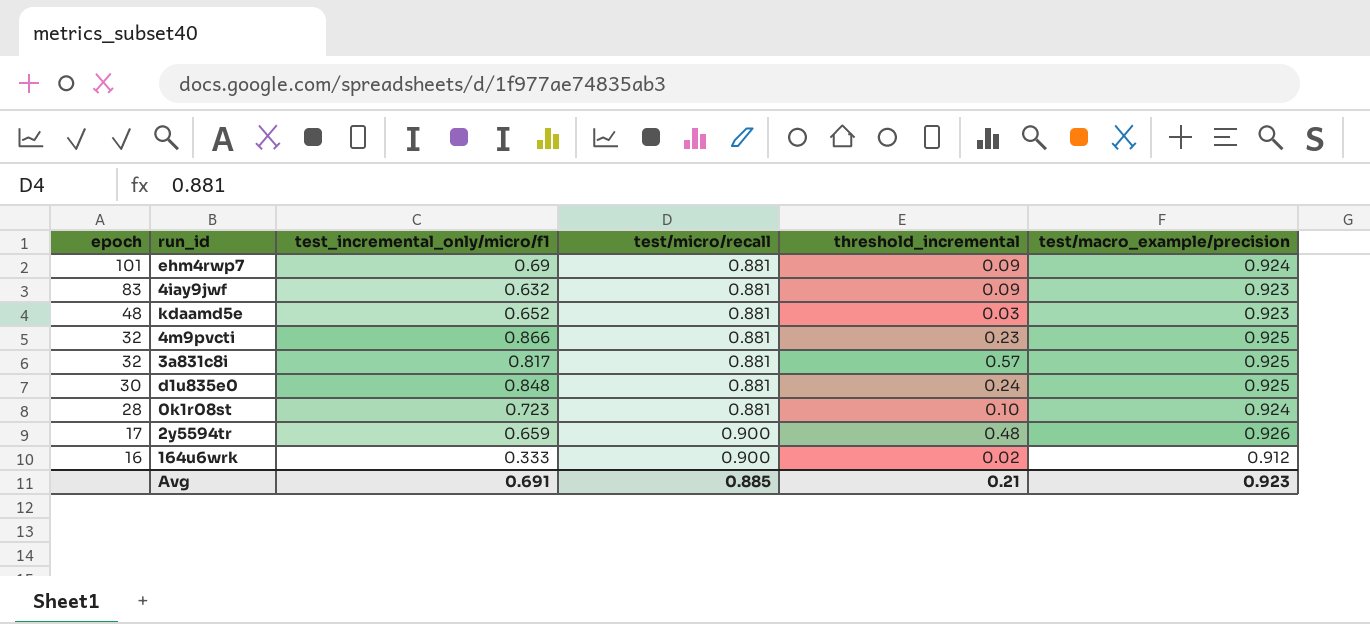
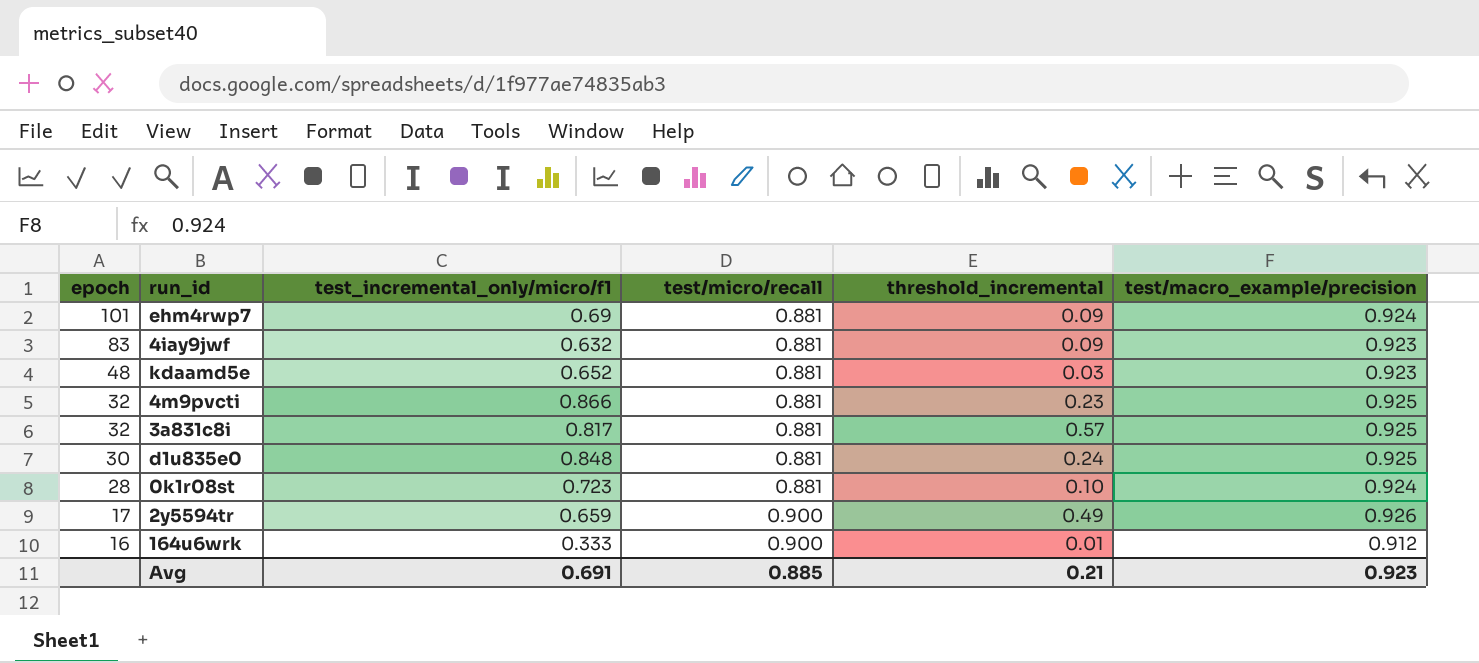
2y5594tr | threshold_incremental: 0.48 -> 0.49
164u6wrk | threshold_incremental: 0.02 -> 0.01

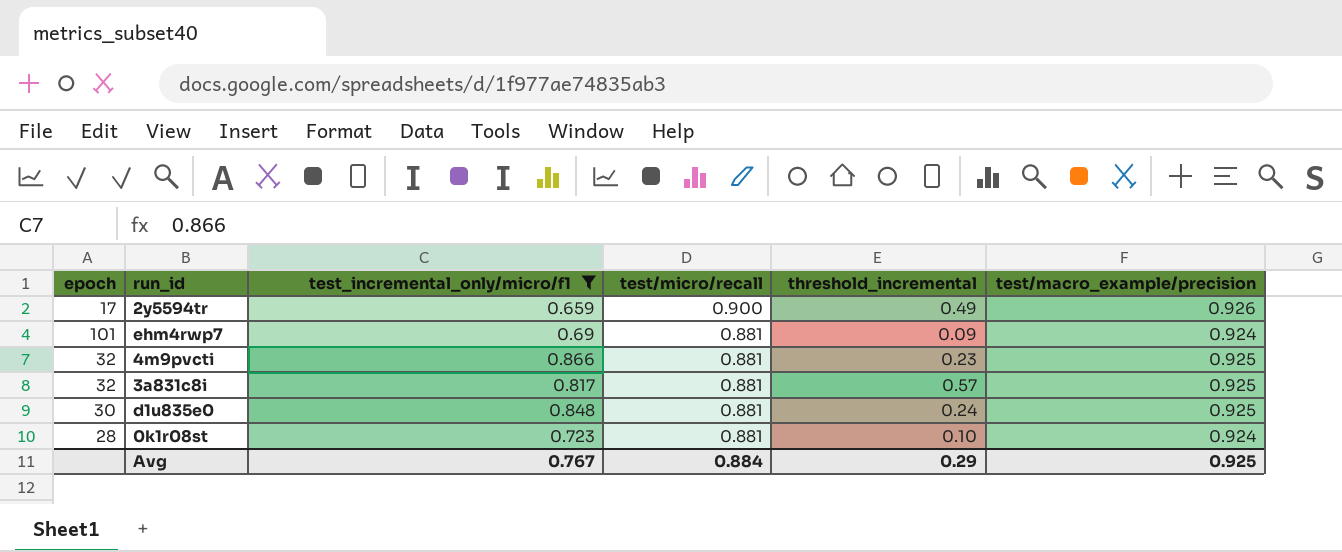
filter: none -> test_incremental_only/micro/f1 >= 0.659
row order: epoch descending -> test/micro/recall descending
Avg | test_incremental_only/micro/f1: 0.691 -> 0.767
Avg | test/micro/recall: 0.885 -> 0.884
Avg | threshold_incremental: 0.21 -> 0.29
Avg | test/macro_example/precision: 0.923 -> 0.925

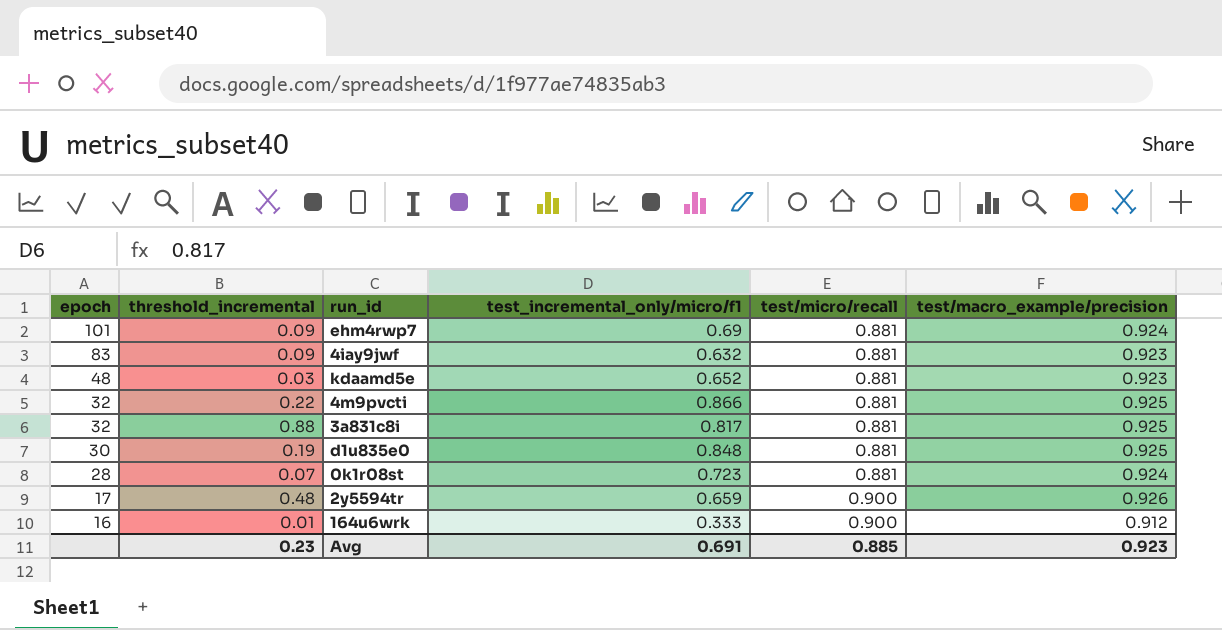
filter: test_incremental_only/micro/f1 >= 0.659 -> none
row order: test/micro/recall descending -> epoch descending
column threshold_incremental | position: 5 -> 2
4m9pvcti | threshold_incremental: 0.23 -> 0.22
3a831c8i | threshold_incremental: 0.57 -> 0.88
d1u835e0 | threshold_incremental: 0.24 -> 0.19
0k1r08st | threshold_incremental: 0.10 -> 0.07
2y5594tr | threshold_incremental: 0.49 -> 0.48
Avg | threshold_incremental: 0.29 -> 0.23
Avg | test_incremental_only/micro/f1: 0.767 -> 0.691
Avg | test/micro/recall: 0.884 -> 0.885
Avg | test/macro_example/precision: 0.925 -> 0.923

